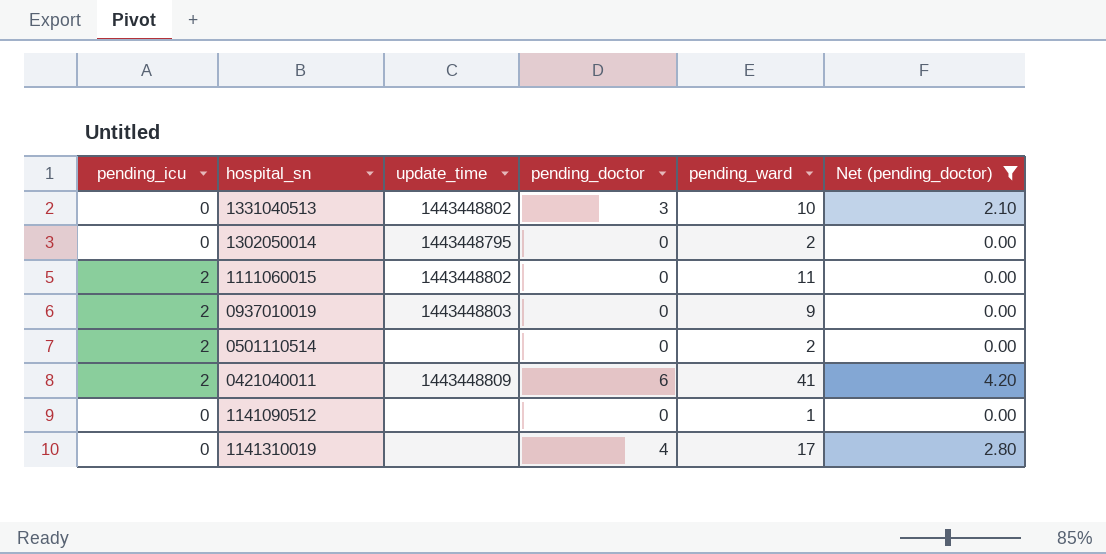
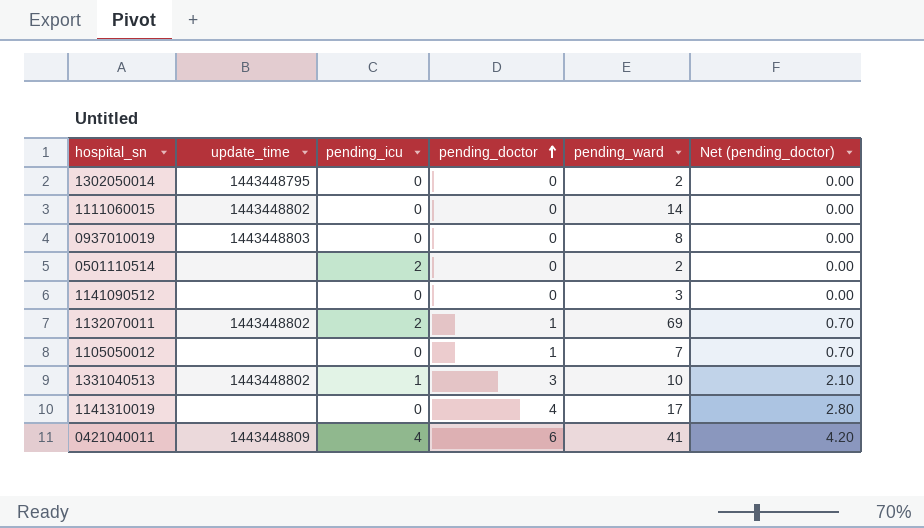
filter: Net (pending_doctor) != 0.70 -> none
row order: none -> pending_doctor ascending
column pending_icu | position: 1 -> 3
1111060015 | pending_icu: 2 -> 0
1111060015 | pending_ward: 11 -> 14
0937010019 | pending_icu: 2 -> 0
0937010019 | pending_ward: 9 -> 8
1141090512 | pending_ward: 1 -> 3
1331040513 | pending_icu: 0 -> 1
0421040011 | pending_icu: 2 -> 4

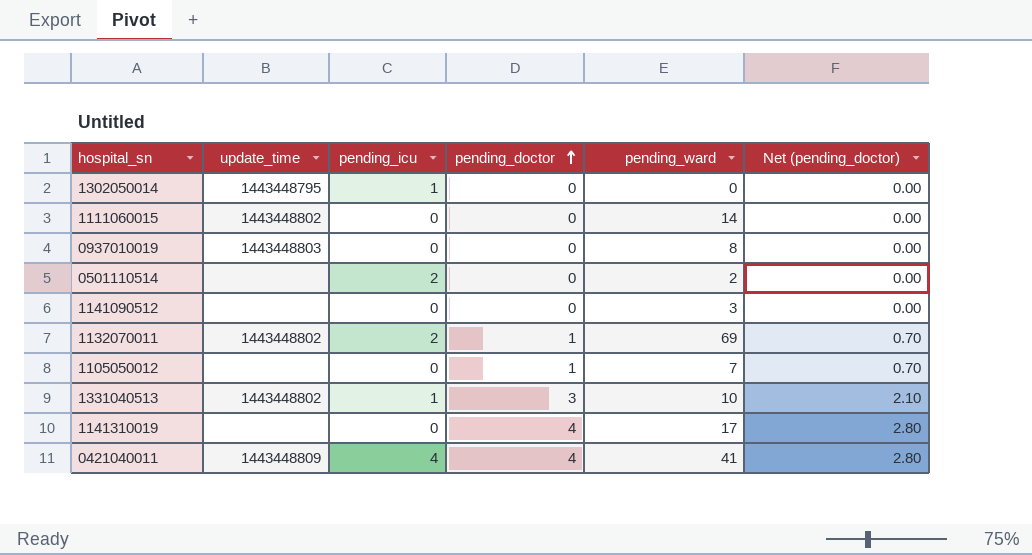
1302050014 | pending_icu: 0 -> 1
1302050014 | pending_ward: 2 -> 0
0421040011 | pending_doctor: 6 -> 4
0421040011 | Net (pending_doctor): 4.20 -> 2.80

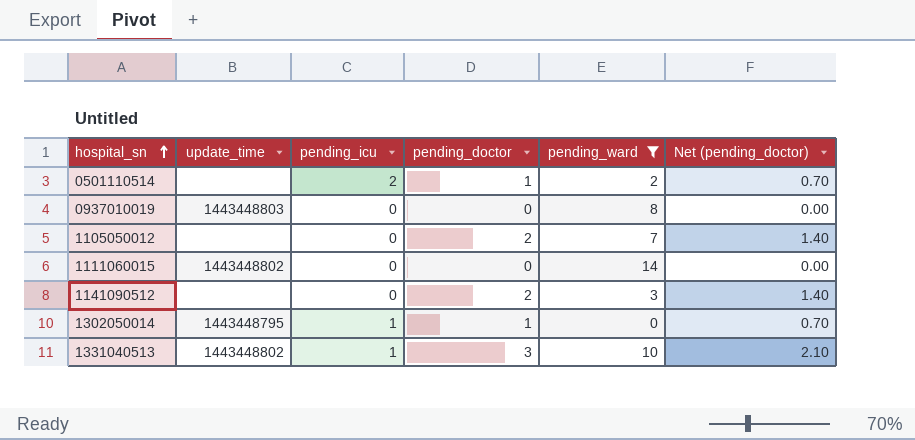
filter: none -> pending_ward <= 14
row order: pending_doctor ascending -> hospital_sn ascending
0501110514 | pending_doctor: 0 -> 1
0501110514 | Net (pending_doctor): 0.00 -> 0.70
1105050012 | pending_doctor: 1 -> 2
1105050012 | Net (pending_doctor): 0.70 -> 1.40
1141090512 | pending_doctor: 0 -> 2
1141090512 | Net (pending_doctor): 0.00 -> 1.40
1302050014 | pending_doctor: 0 -> 1
1302050014 | Net (pending_doctor): 0.00 -> 0.70

